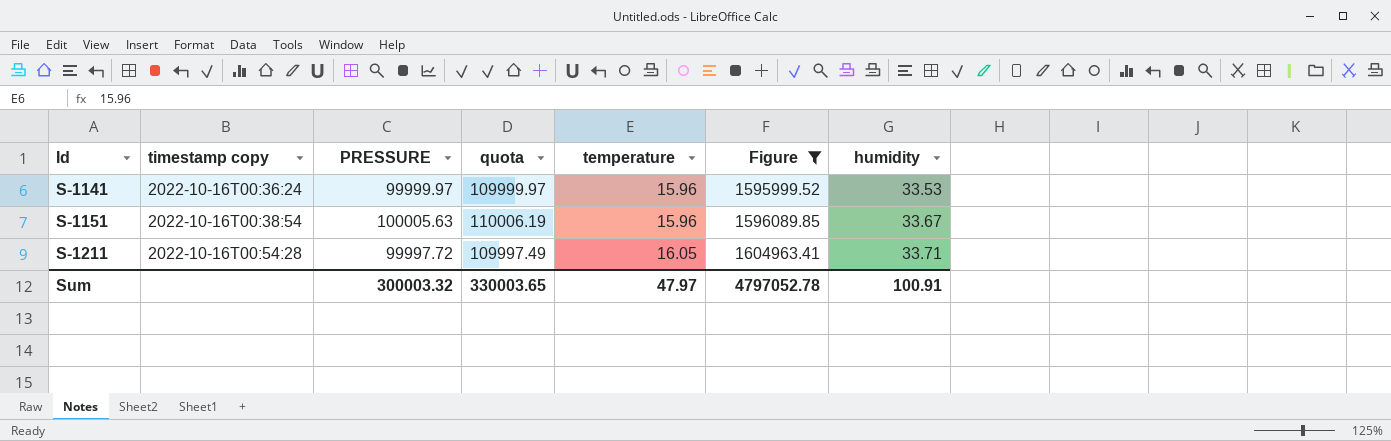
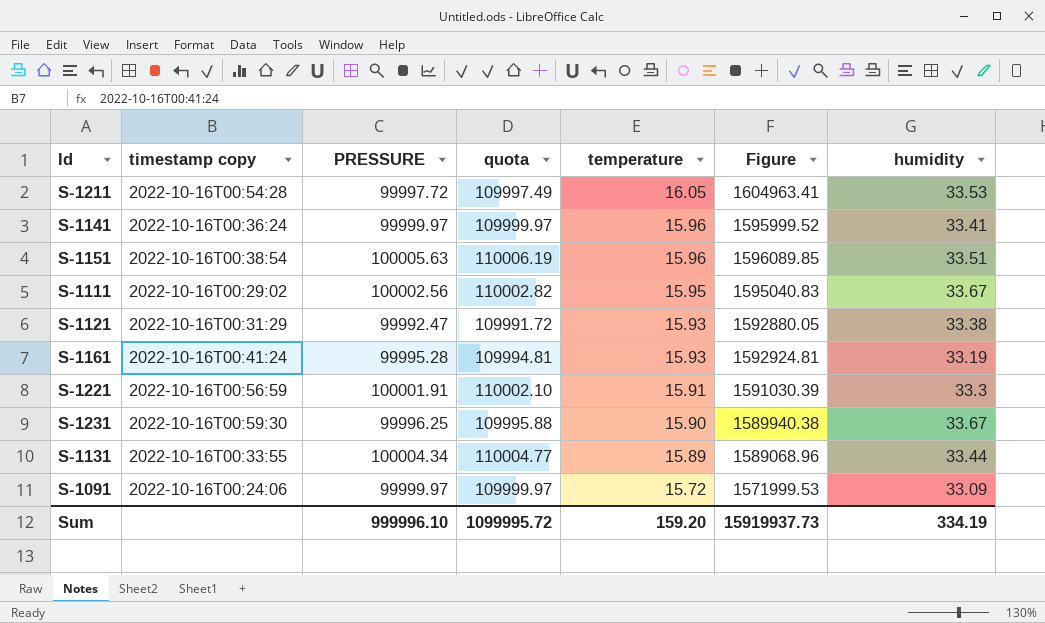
filter: Figure >= 1595999.52 -> none
row order: Id ascending -> temperature descending
S-1211 | humidity: 33.71 -> 33.53
S-1141 | humidity: 33.53 -> 33.41
S-1151 | humidity: 33.67 -> 33.51
Sum | PRESSURE: 300003.32 -> 999996.10
Sum | quota: 330003.65 -> 1099995.72
Sum | temperature: 47.97 -> 159.20
Sum | Figure: 4797052.78 -> 15919937.73
Sum | humidity: 100.91 -> 334.19

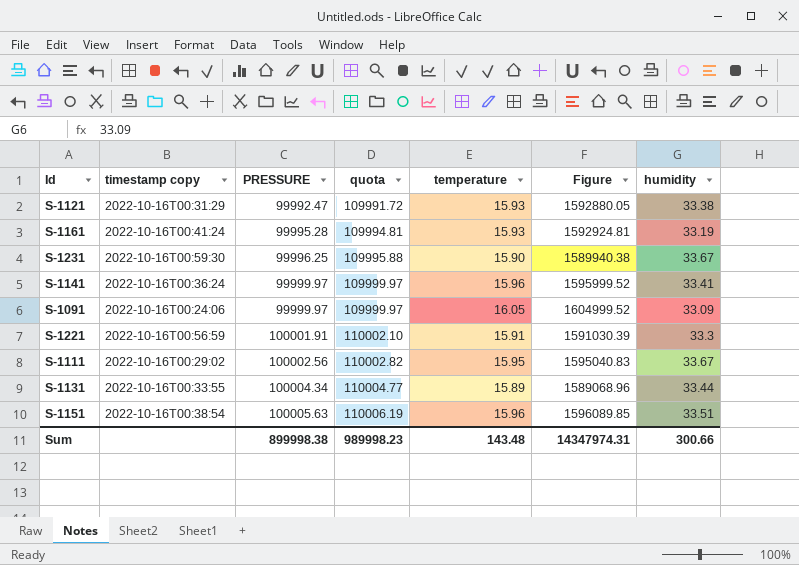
row order: temperature descending -> PRESSURE ascending
row S-1211: 2022-10-16T00:54:28 | 99997.72 | 109997.49 | 16.05 | 1604963.41 | 33.53 -> none
S-1091 | temperature: 15.72 -> 16.05
S-1091 | Figure: 1571999.53 -> 1604999.52
Sum | PRESSURE: 999996.10 -> 899998.38
Sum | quota: 1099995.72 -> 989998.23
Sum | temperature: 159.20 -> 143.48
Sum | Figure: 15919937.73 -> 14347974.31
Sum | humidity: 334.19 -> 300.66

